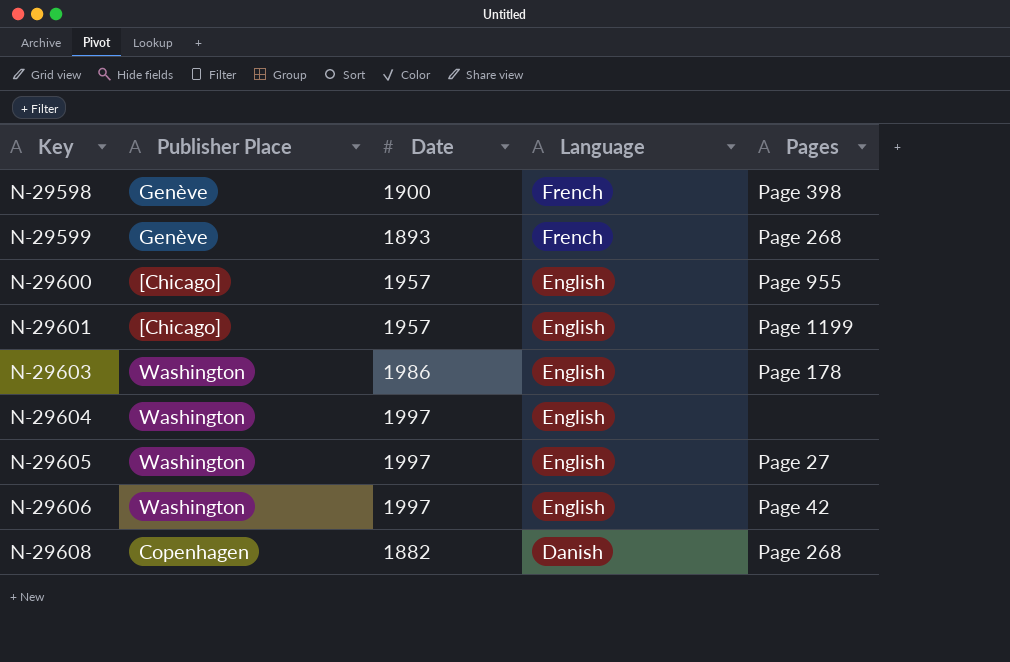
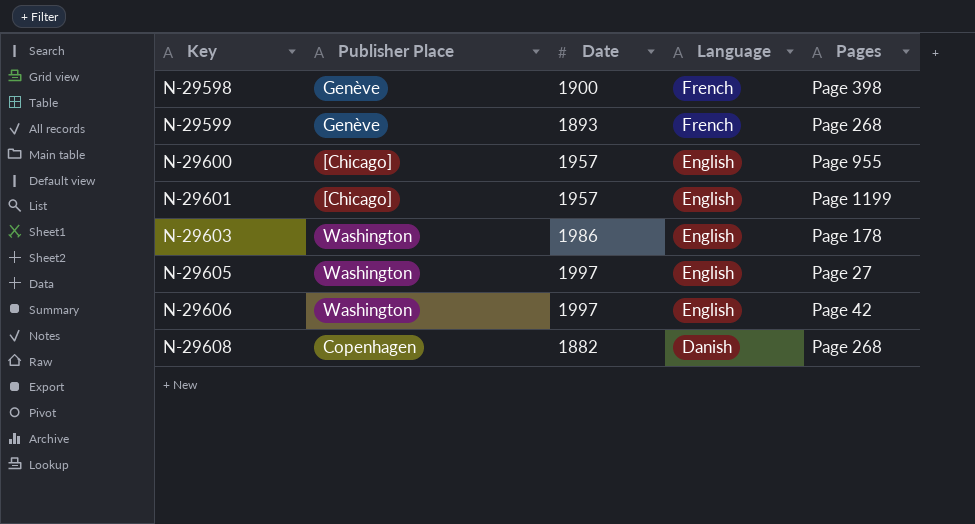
row N-29604: Washington | 1997 | English | none -> none

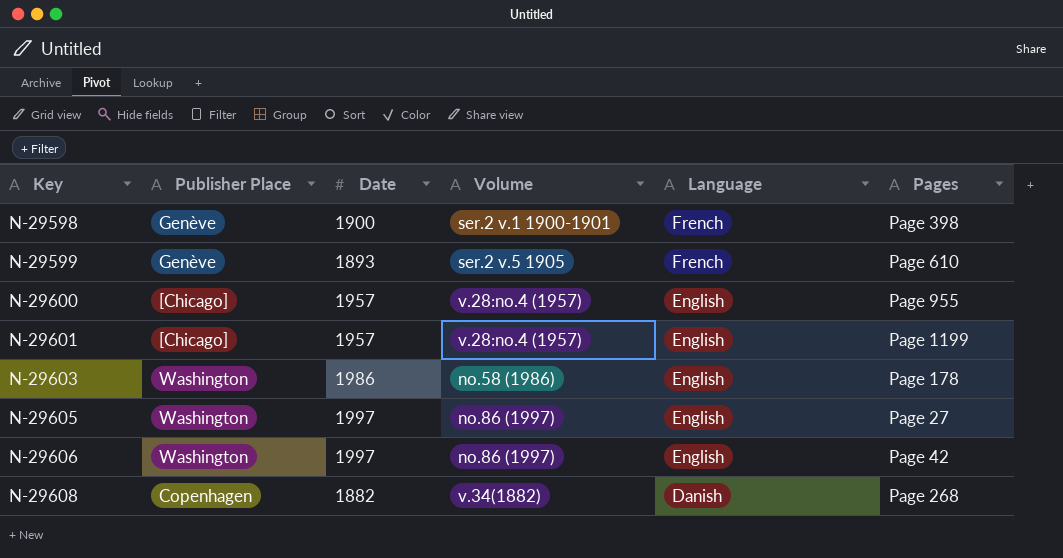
column Volume | position: none -> 4
N-29599 | Pages: Page 268 -> Page 610

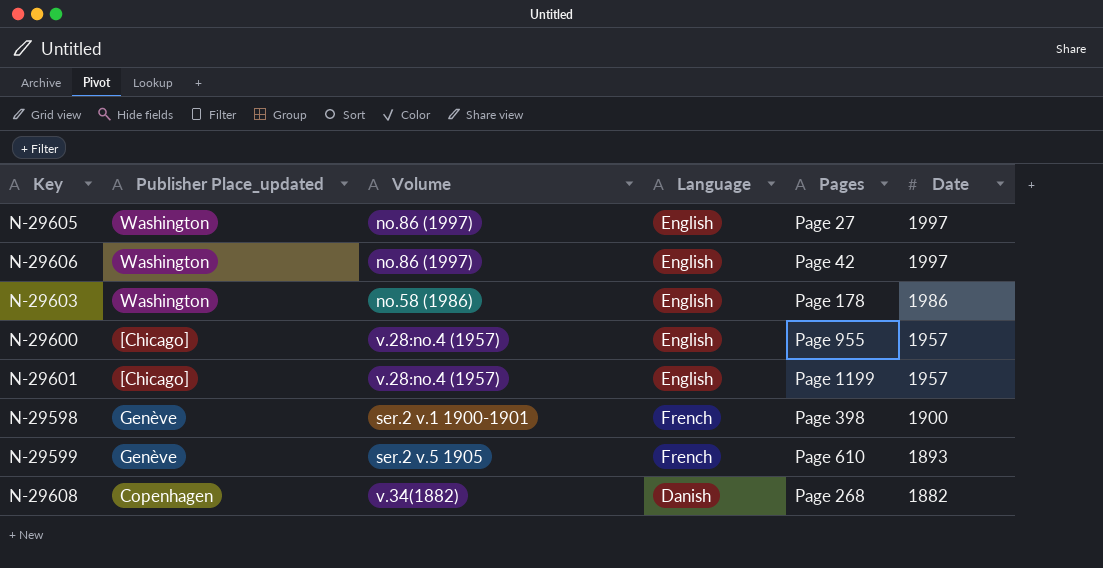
row order: Key ascending -> Date descending
column name: Publisher Place -> Publisher Place_updated
column Date | position: 3 -> 6

